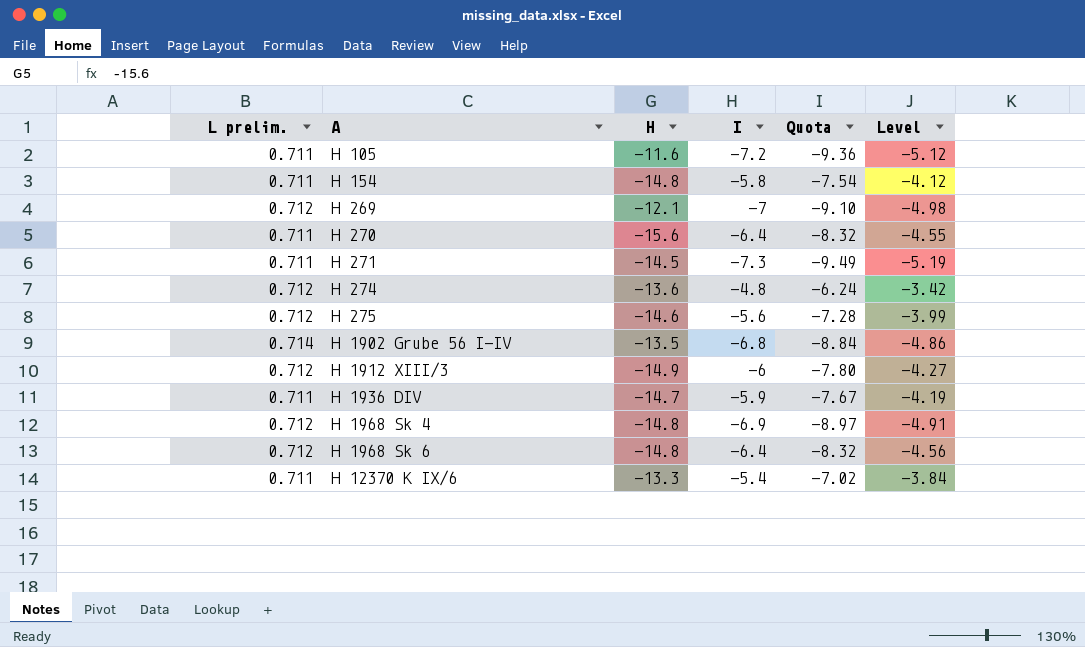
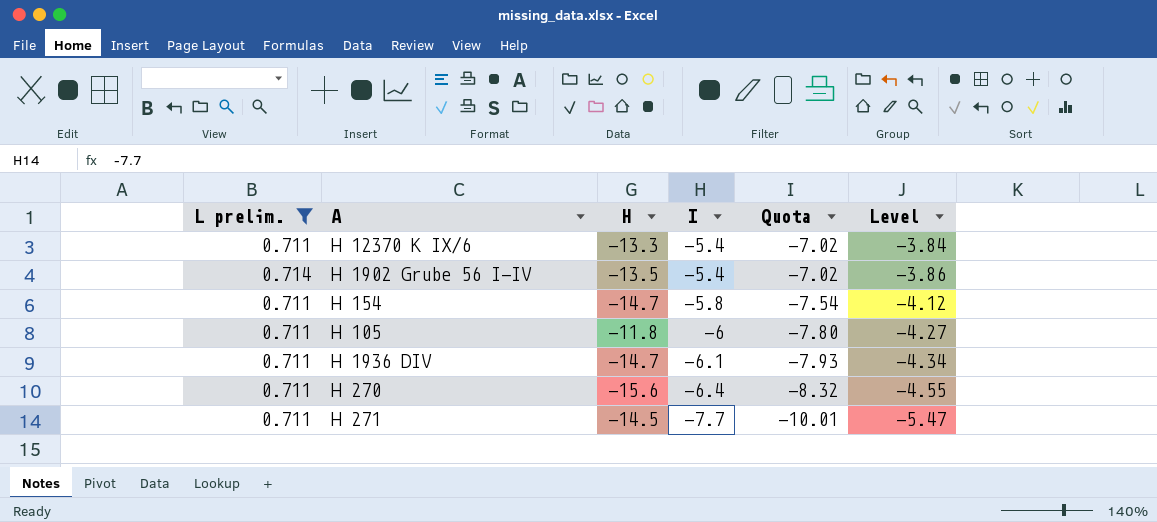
filter: none -> L prelim. != 0.712
row order: A ascending -> I descending
H 1902 Grube 56 I-IV | I: -6.8 -> -5.4
H 1902 Grube 56 I-IV | Quota: -8.84 -> -7.02
H 1902 Grube 56 I-IV | Level: -4.86 -> -3.86
H 154 | H: -14.8 -> -14.7
H 105 | H: -11.6 -> -11.8
H 105 | I: -7.2 -> -6
H 105 | Quota: -9.36 -> -7.80
H 105 | Level: -5.12 -> -4.27
H 1936 DIV | I: -5.9 -> -6.1
H 1936 DIV | Quota: -7.67 -> -7.93
H 1936 DIV | Level: -4.19 -> -4.34
H 271 | I: -7.3 -> -7.7
H 271 | Quota: -9.49 -> -10.01
H 271 | Level: -5.19 -> -5.47

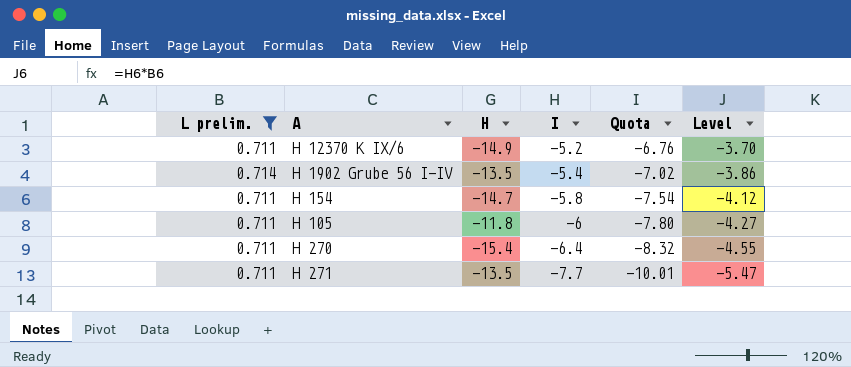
row H 1936 DIV: 0.711 | -14.7 | -6.1 | -7.93 | -4.34 -> none
H 12370 K IX/6 | H: -13.3 -> -14.9
H 12370 K IX/6 | I: -5.4 -> -5.2
H 12370 K IX/6 | Quota: -7.02 -> -6.76
H 12370 K IX/6 | Level: -3.84 -> -3.70
H 270 | H: -15.6 -> -15.4
H 271 | H: -14.5 -> -13.5

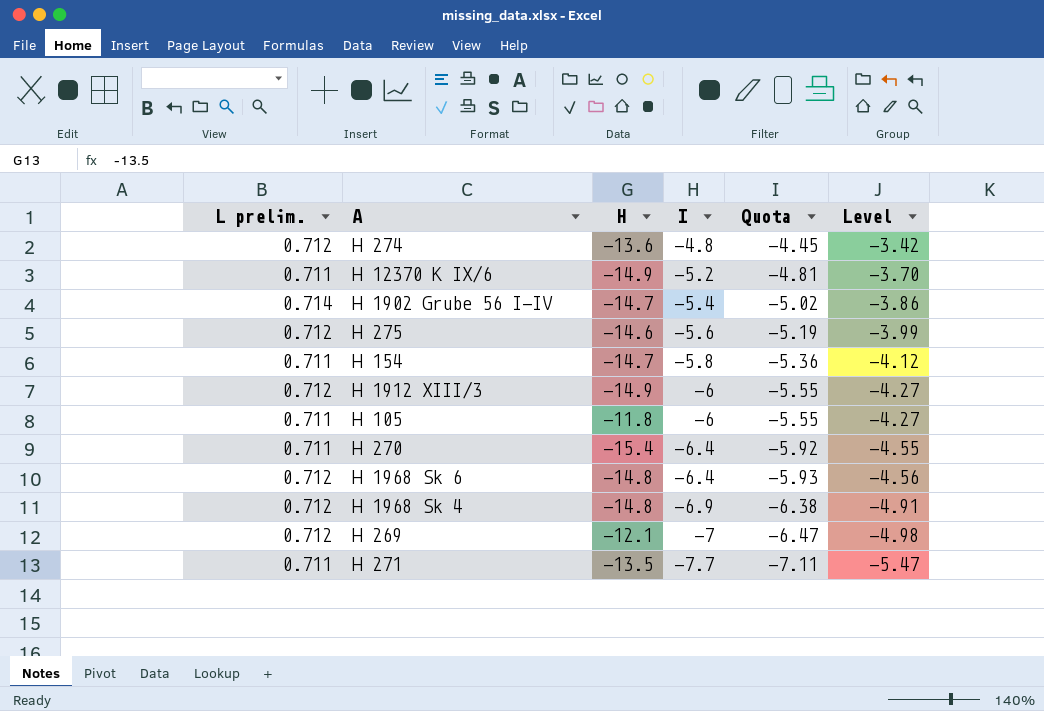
filter: L prelim. != 0.712 -> none
column Quota | formula: [I] * 1.3 -> [Level] * 1.3
H 1902 Grube 56 I-IV | H: -13.5 -> -14.7

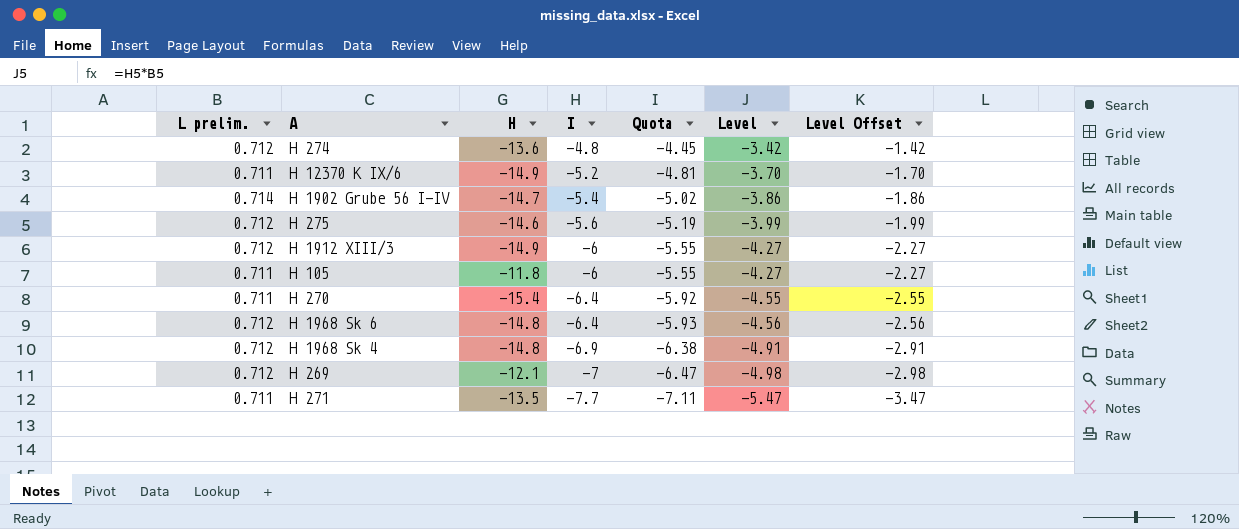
column Level Offset | formula: none -> [Level] + 2
row H 154: 0.711 | -14.7 | -5.8 | -5.36 | -4.12 -> none

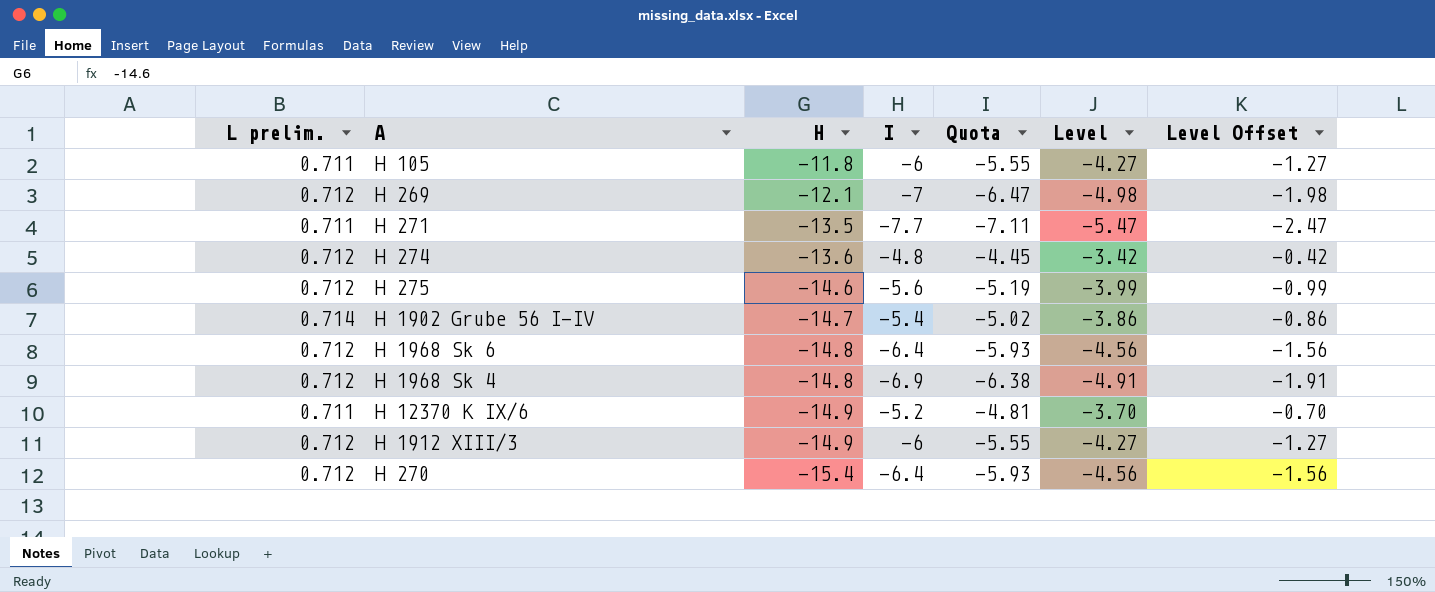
row order: I descending -> H descending
column Level Offset | formula: [Level] + 2 -> [Level] + 3
H 270 | L prelim.: 0.711 -> 0.712
H 270 | Quota: -5.92 -> -5.93
H 270 | Level: -4.55 -> -4.56

